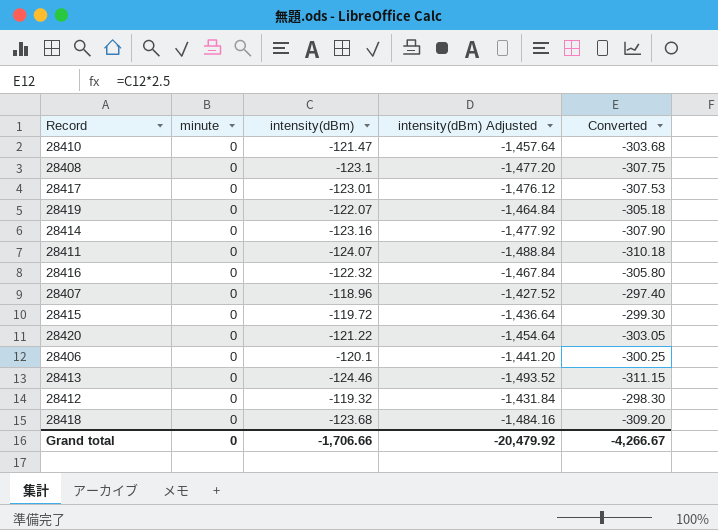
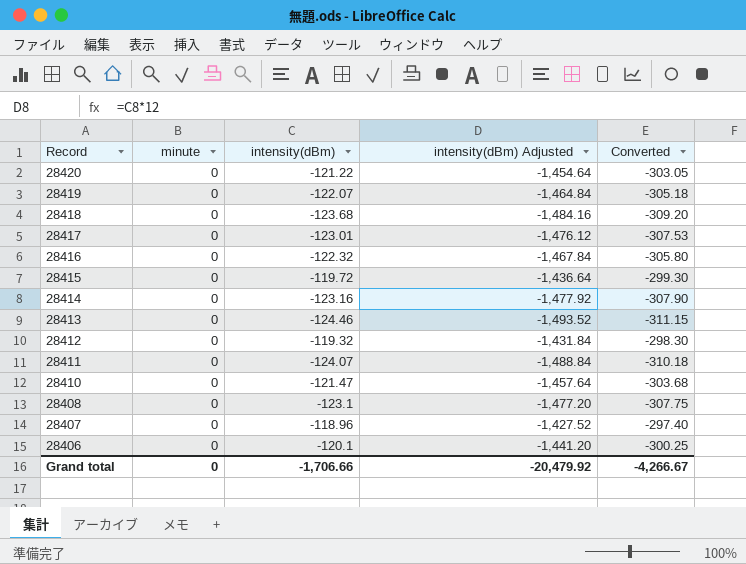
row order: none -> Record descending

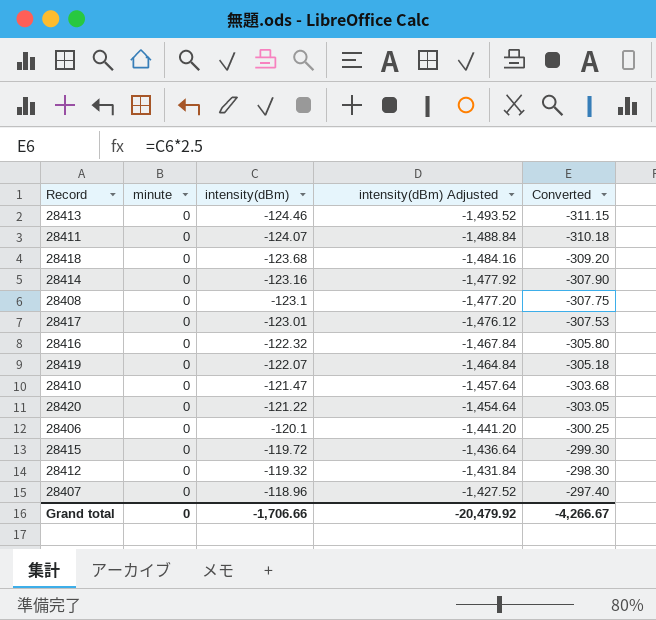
row order: Record descending -> intensity(dBm) ascending

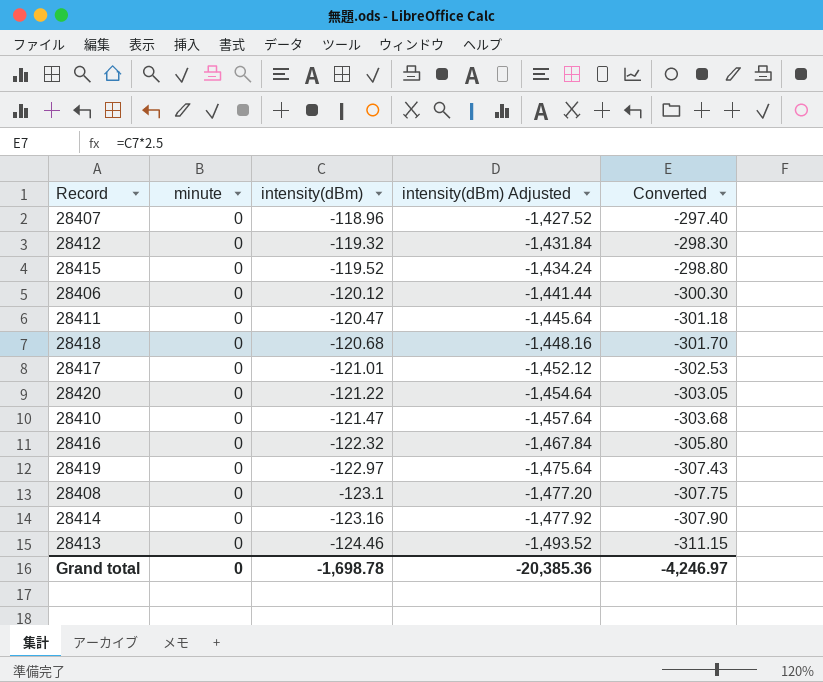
row order: intensity(dBm) ascending -> intensity(dBm) descending
28415 | intensity(dBm): -119.72 -> -119.52
28415 | intensity(dBm) Adjusted: -1,436.64 -> -1,434.24
28415 | Converted: -299.30 -> -298.80
28406 | intensity(dBm): -120.1 -> -120.12
28406 | intensity(dBm) Adjusted: -1,441.20 -> -1,441.44
28406 | Converted: -300.25 -> -300.30
28411 | intensity(dBm): -124.07 -> -120.47
28411 | intensity(dBm) Adjusted: -1,488.84 -> -1,445.64
28411 | Converted: -310.18 -> -301.18
28418 | intensity(dBm): -123.68 -> -120.68
28418 | intensity(dBm) Adjusted: -1,484.16 -> -1,448.16
28418 | Converted: -309.20 -> -301.70
28417 | intensity(dBm): -123.01 -> -121.01
28417 | intensity(dBm) Adjusted: -1,476.12 -> -1,452.12
28417 | Converted: -307.53 -> -302.53
28419 | intensity(dBm): -122.07 -> -122.97
28419 | intensity(dBm) Adjusted: -1,464.84 -> -1,475.64
28419 | Converted: -305.18 -> -307.43
Grand total | intensity(dBm): -1,706.66 -> -1,698.78
Grand total | intensity(dBm) Adjusted: -20,479.92 -> -20,385.36
Grand total | Converted: -4,266.67 -> -4,246.97

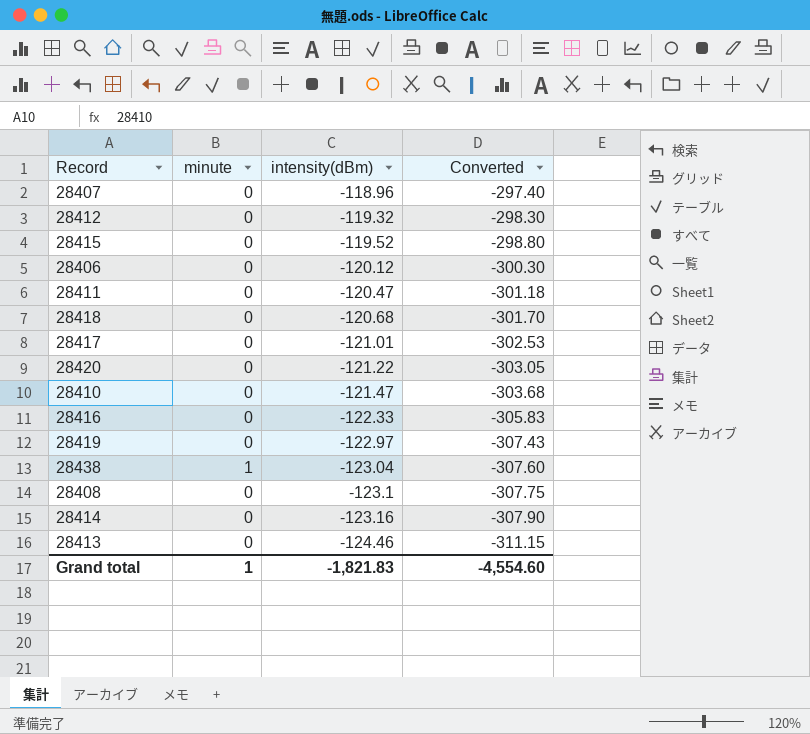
column intensity(dBm) Adjusted | formula: [intensity(dBm)] * 12 -> none
28416 | intensity(dBm): -122.32 -> -122.33
28416 | Converted: -305.80 -> -305.83
row 28438: none -> 1 | -123.04 | -307.60
Grand total | minute: 0 -> 1
Grand total | intensity(dBm): -1,698.78 -> -1,821.83
Grand total | Converted: -4,246.97 -> -4,554.60

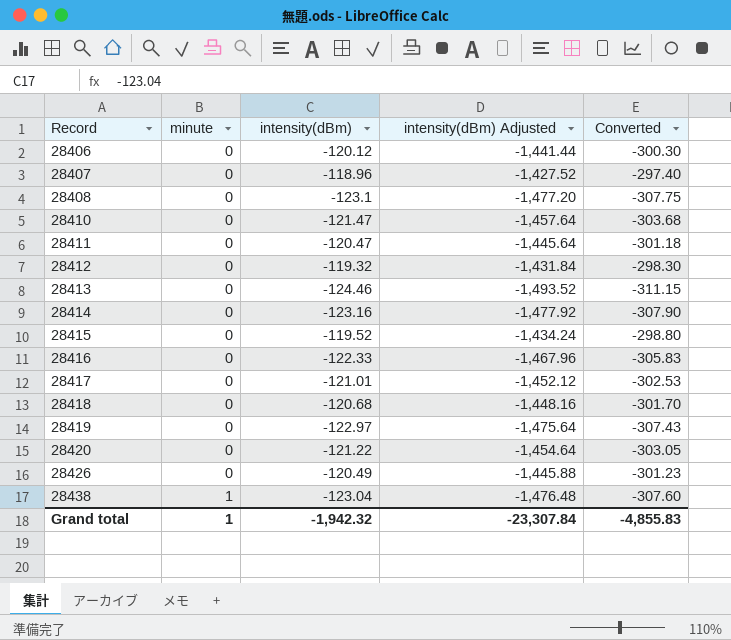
row order: intensity(dBm) descending -> Record ascending
column intensity(dBm) Adjusted | formula: none -> [intensity(dBm)] * 12
row 28426: none -> 0 | -120.49 | -1,445.88 | -301.23
Grand total | intensity(dBm): -1,821.83 -> -1,942.32
Grand total | Converted: -4,554.60 -> -4,855.83

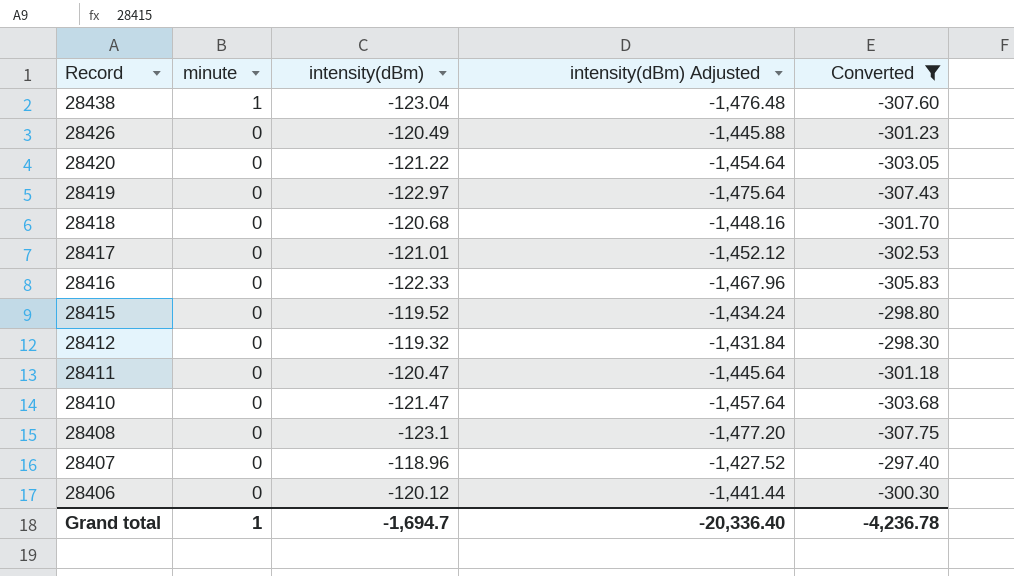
filter: none -> Converted >= -307.75
row order: Record ascending -> Record descending
Grand total | intensity(dBm): -1,942.32 -> -1,694.7
Grand total | intensity(dBm) Adjusted: -23,307.84 -> -20,336.40
Grand total | Converted: -4,855.83 -> -4,236.78

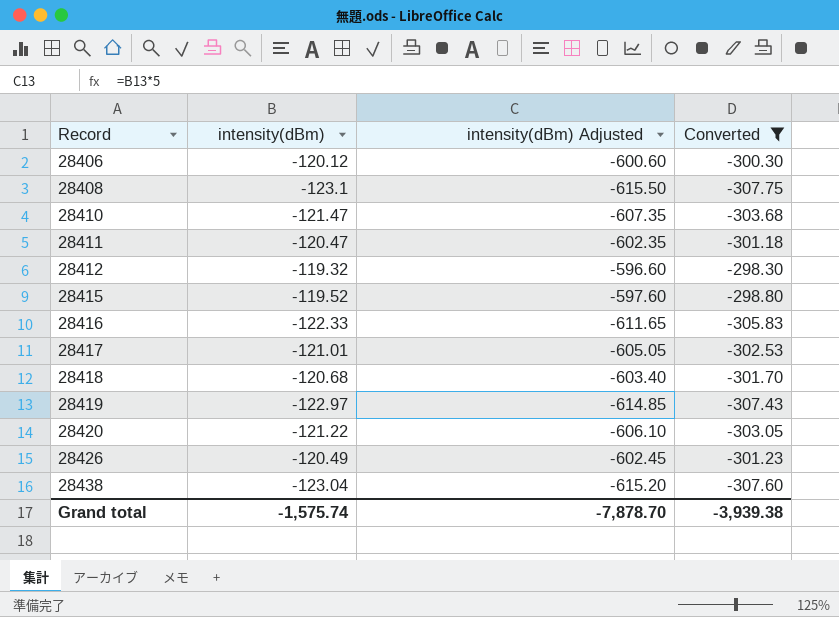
row order: Record descending -> Record ascending
column minute | position: 2 -> none
column intensity(dBm) Adjusted | formula: [intensity(dBm)] * 12 -> [intensity(dBm)] * 5
row 28407: 0 | -118.96 | -1,427.52 | -297.40 -> none
Grand total | intensity(dBm): -1,694.7 -> -1,575.74
Grand total | intensity(dBm) Adjusted: -20,336.40 -> -7,878.70
Grand total | Converted: -4,236.78 -> -3,939.38

